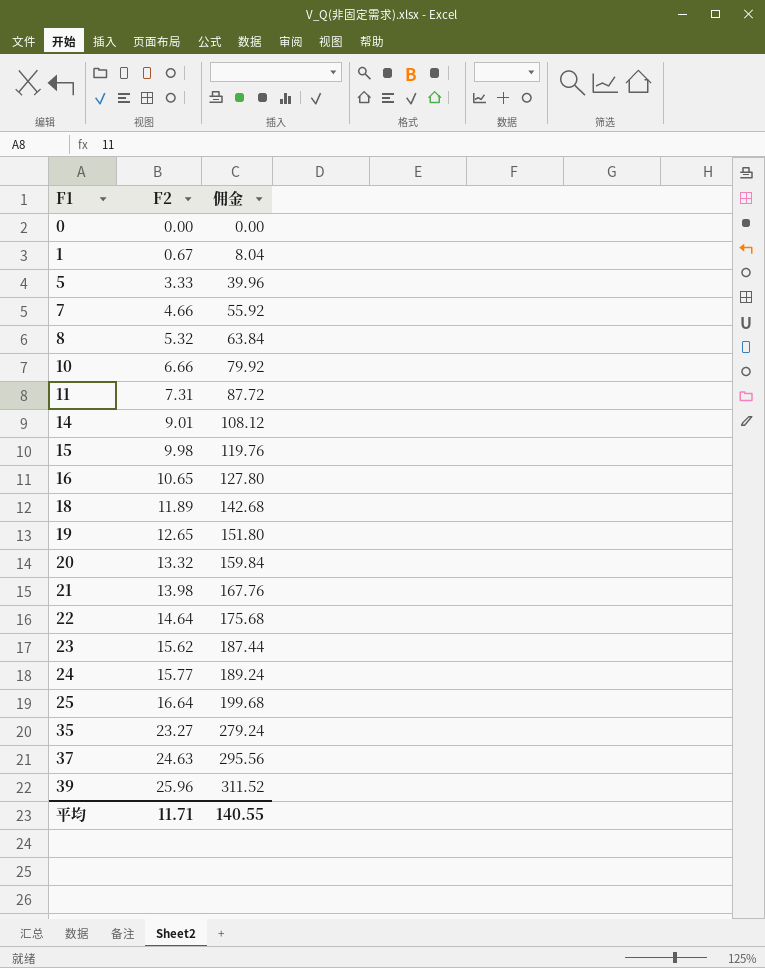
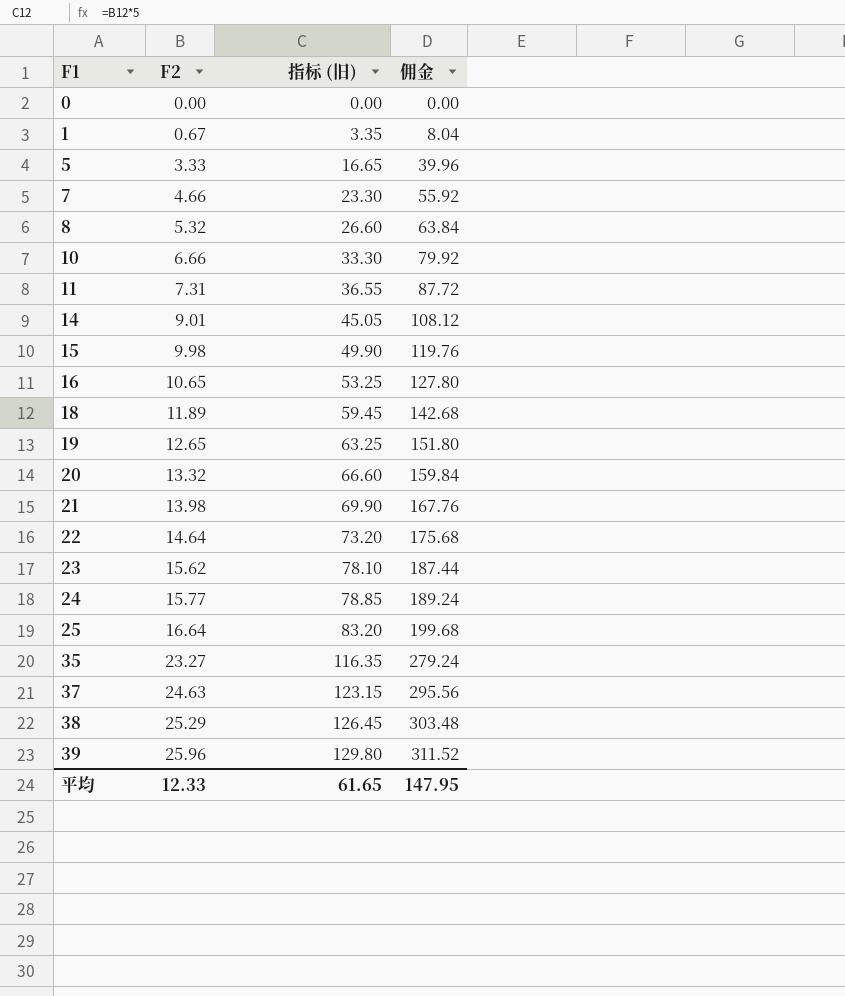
column 指标 (旧) | formula: none -> [F2] * 5
row 38: none -> 25.29 | 126.45 | 303.48
平均 | F2: 11.71 -> 12.33
平均 | 佣金: 140.55 -> 147.95

